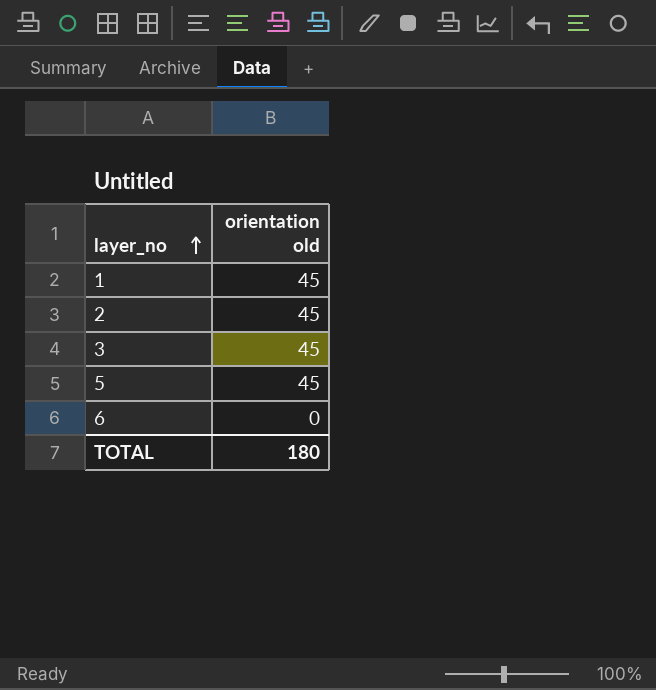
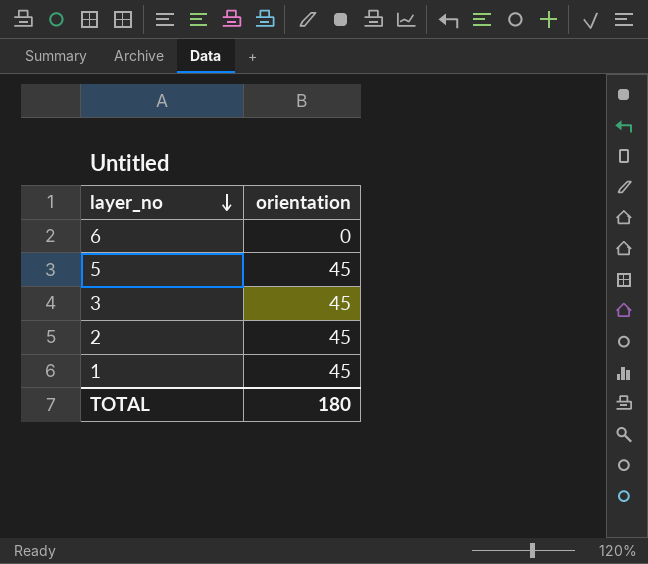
row order: layer_no ascending -> layer_no descending
column name: orientation old -> orientation

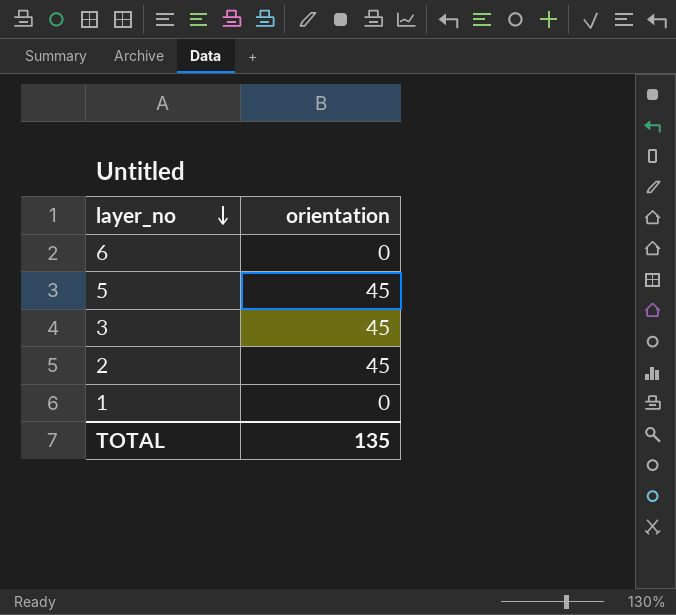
1 | orientation: 45 -> 0
TOTAL | orientation: 180 -> 135

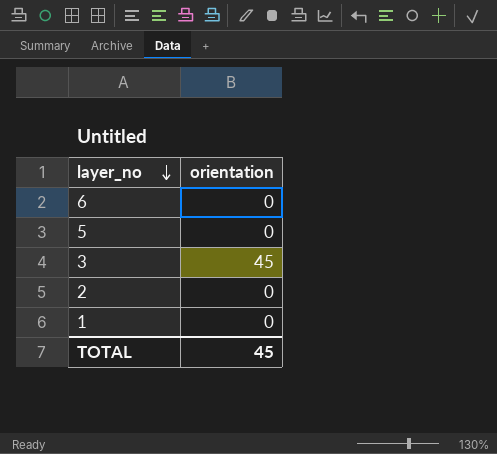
5 | orientation: 45 -> 0
2 | orientation: 45 -> 0
TOTAL | orientation: 135 -> 45

